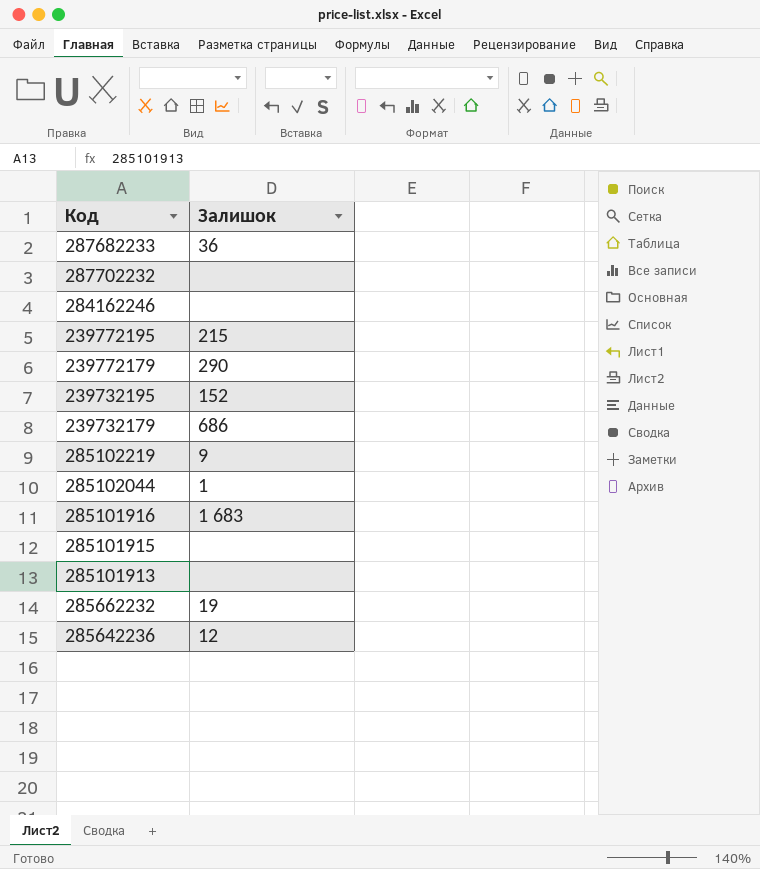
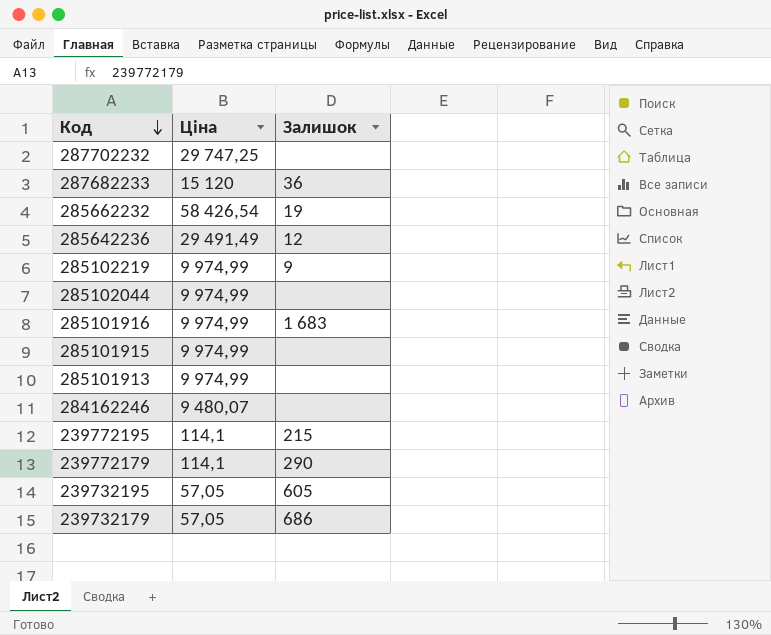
row order: none -> Код descending
column Ціна | position: none -> 2
285102044 | Залишок: 1 -> none
239732195 | Залишок: 152 -> 605

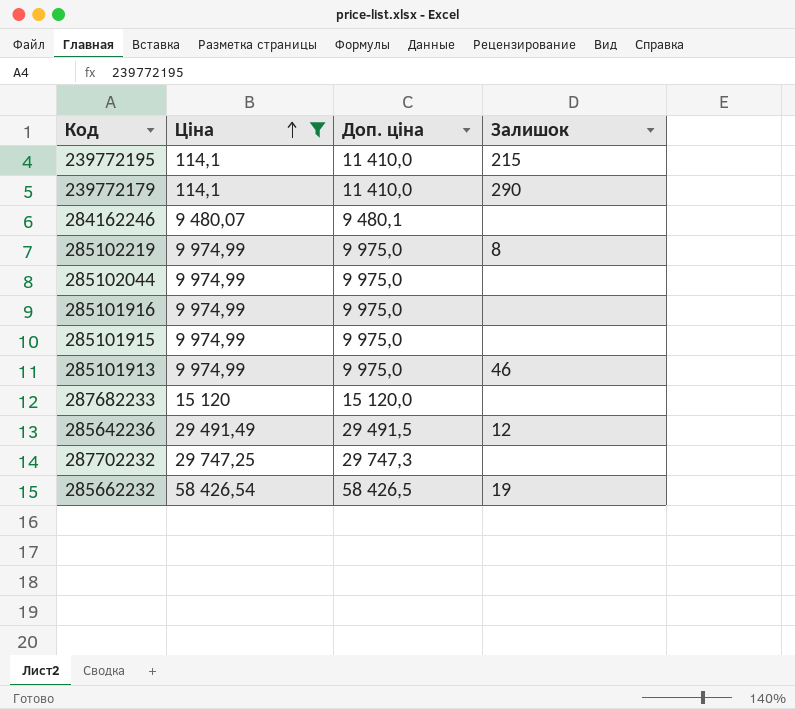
filter: none -> Ціна != 57,05
row order: Код descending -> Ціна ascending
column Доп. ціна | position: none -> 3
285102219 | Залишок: 9 -> 8
285101916 | Залишок: 1 683 -> none
285101913 | Залишок: none -> 46
287682233 | Залишок: 36 -> none

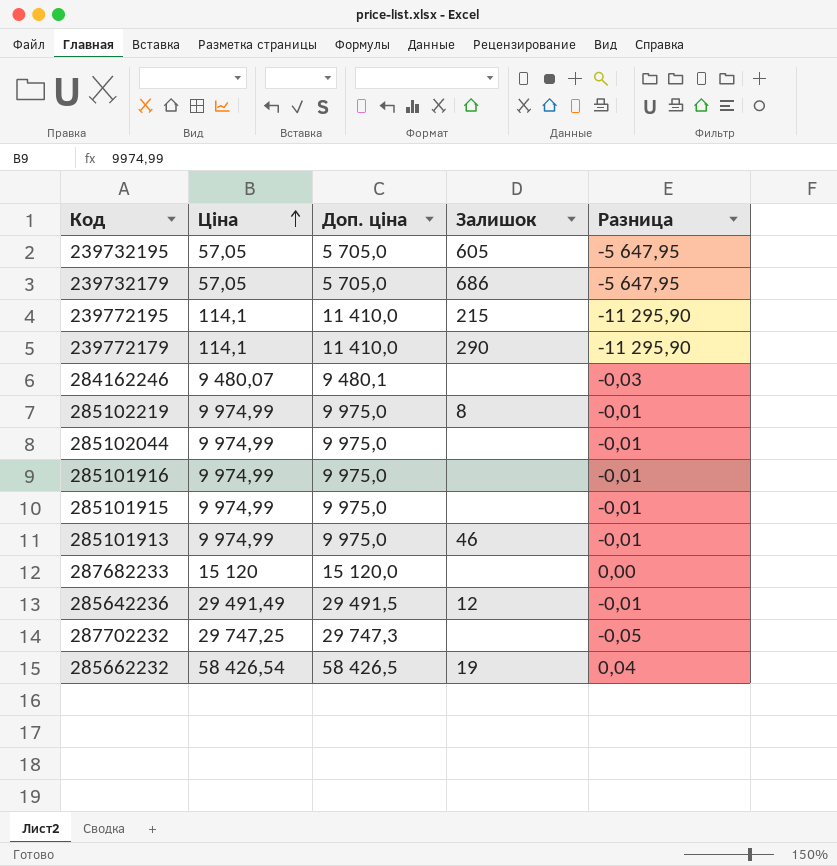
filter: Ціна != 57,05 -> none
column Разница | formula: none -> [Ціна] - [Доп. ціна]

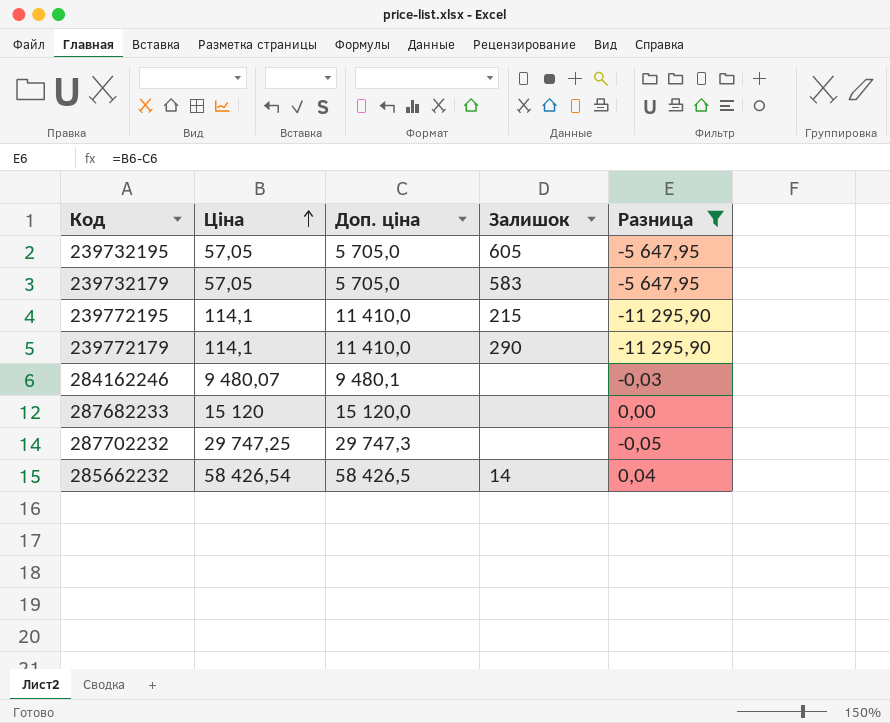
filter: none -> Разница != -0,01
239732179 | Залишок: 686 -> 583
285662232 | Залишок: 19 -> 14

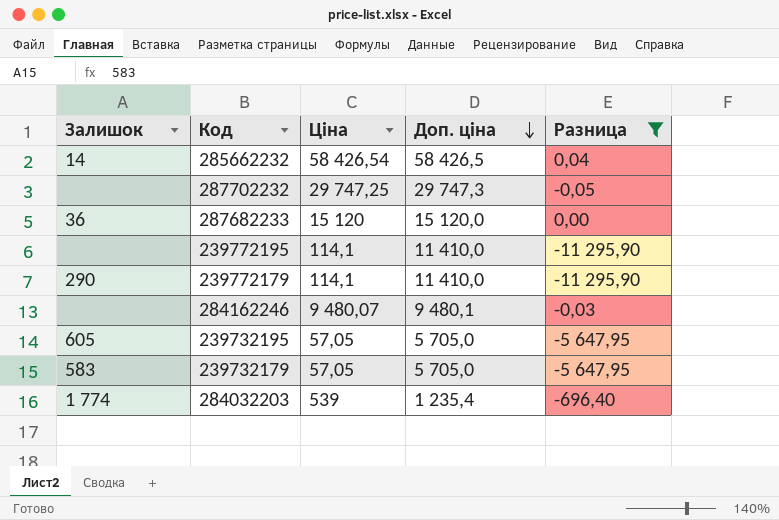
row order: Ціна ascending -> Доп. ціна descending
column Залишок | position: 4 -> 1
287682233 | Залишок: none -> 36
239772195 | Залишок: 215 -> none
row 284032203: none -> 1 774 | 539 | 1 235,4 | -696,40

